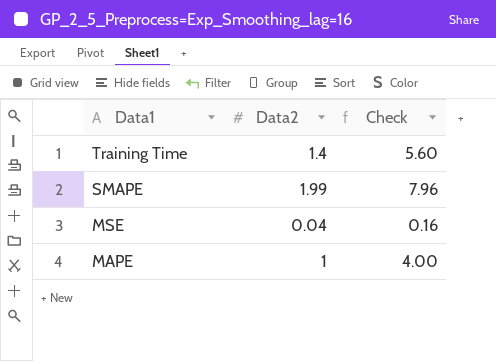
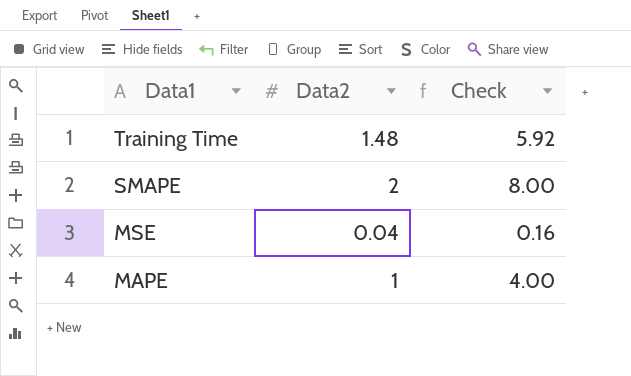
Training Time | Data2: 1.4 -> 1.48
Training Time | Check: 5.60 -> 5.92
SMAPE | Data2: 1.99 -> 2
SMAPE | Check: 7.96 -> 8.00

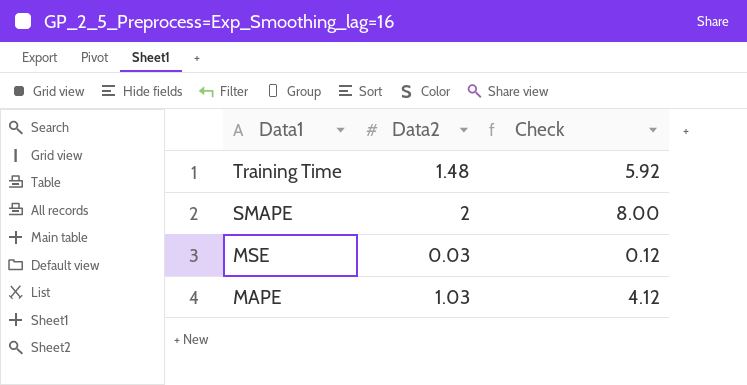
MSE | Data2: 0.04 -> 0.03
MSE | Check: 0.16 -> 0.12
MAPE | Data2: 1 -> 1.03
MAPE | Check: 4.00 -> 4.12

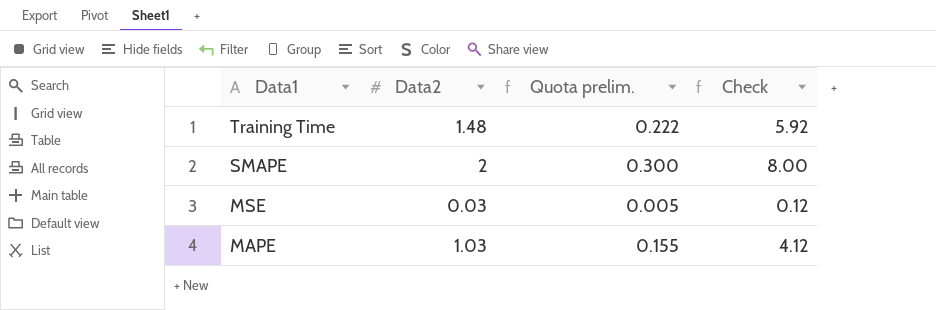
column Quota prelim. | formula: none -> [Data2] * 0.15

